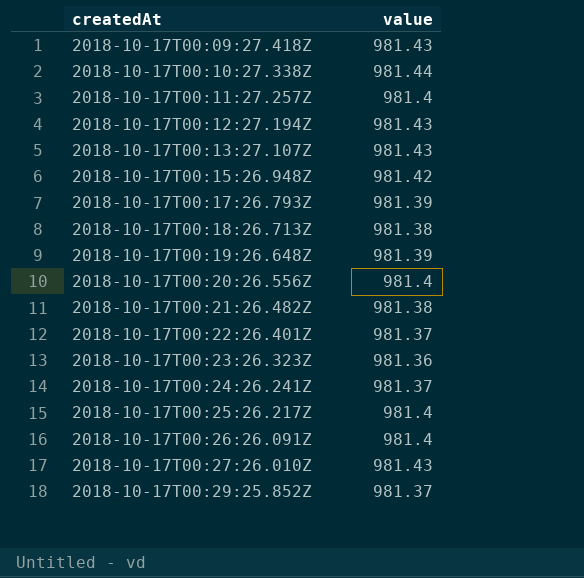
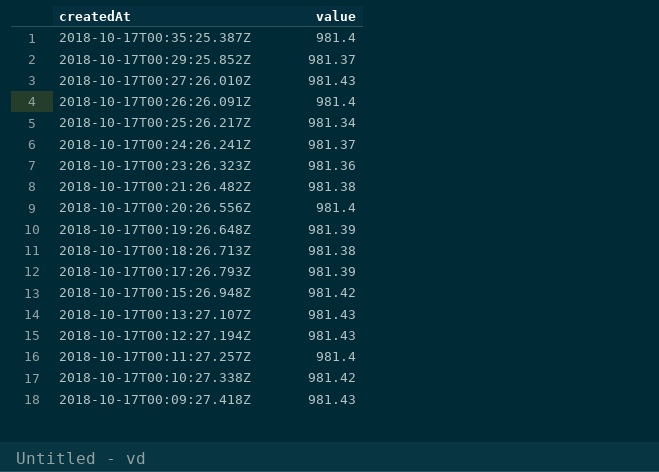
row order: createdAt ascending -> createdAt descending
row 2018-10-17T00:22:26.401Z: 981.37 -> none
row 2018-10-17T00:35:25.387Z: none -> 981.4
2018-10-17T00:25:26.217Z | value: 981.4 -> 981.34
2018-10-17T00:10:27.338Z | value: 981.44 -> 981.42

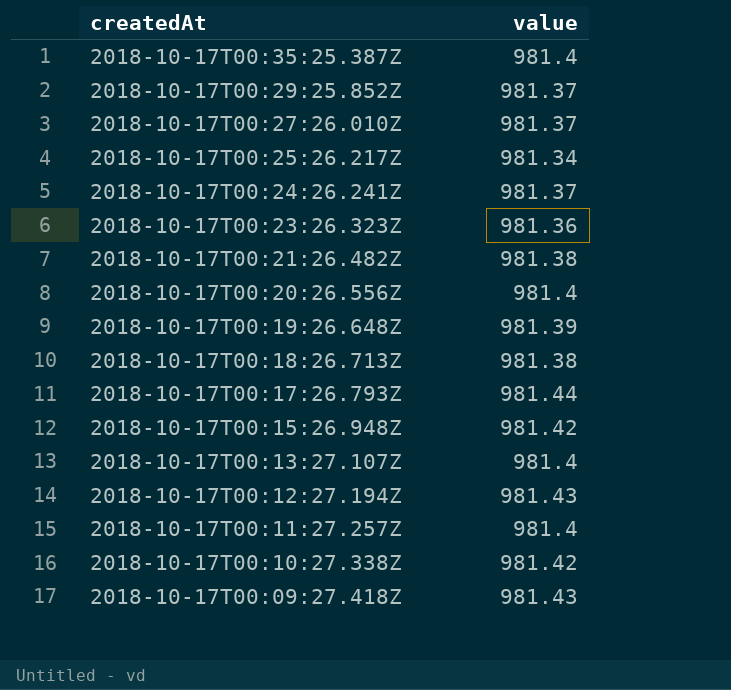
row 2018-10-17T00:26:26.091Z: 981.4 -> none
2018-10-17T00:27:26.010Z | value: 981.43 -> 981.37
2018-10-17T00:17:26.793Z | value: 981.39 -> 981.44
2018-10-17T00:13:27.107Z | value: 981.43 -> 981.4

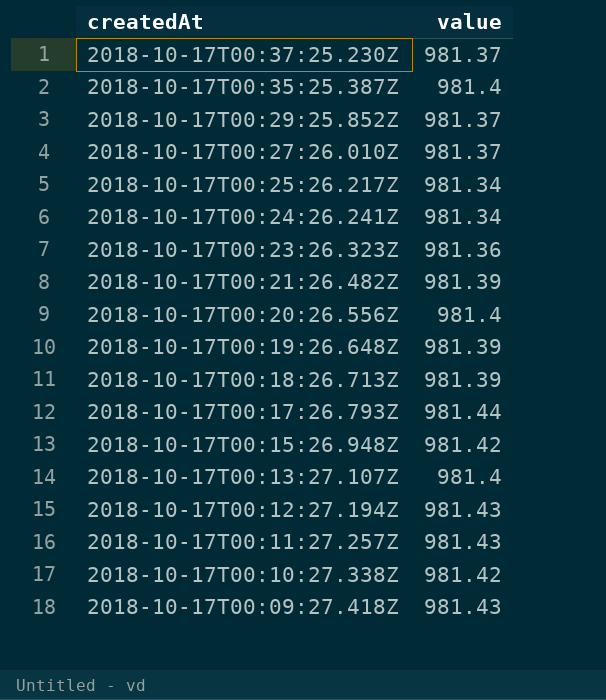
row 2018-10-17T00:37:25.230Z: none -> 981.37
2018-10-17T00:24:26.241Z | value: 981.37 -> 981.34
2018-10-17T00:21:26.482Z | value: 981.38 -> 981.39
2018-10-17T00:18:26.713Z | value: 981.38 -> 981.39
2018-10-17T00:11:27.257Z | value: 981.4 -> 981.43

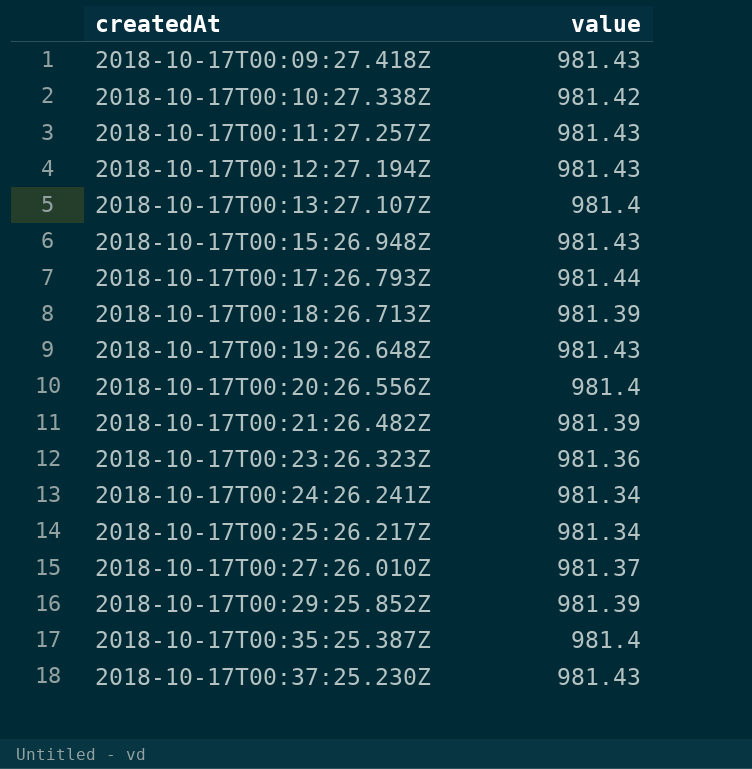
row order: createdAt descending -> createdAt ascending
2018-10-17T00:15:26.948Z | value: 981.42 -> 981.43
2018-10-17T00:19:26.648Z | value: 981.39 -> 981.43
2018-10-17T00:29:25.852Z | value: 981.37 -> 981.39
2018-10-17T00:37:25.230Z | value: 981.37 -> 981.43

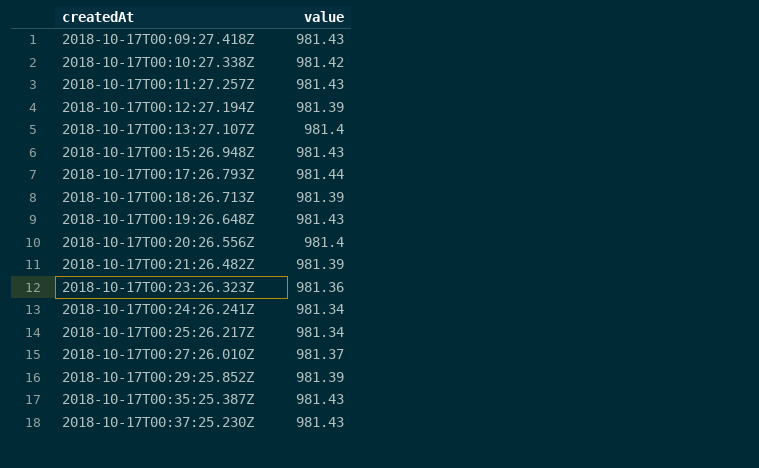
2018-10-17T00:12:27.194Z | value: 981.43 -> 981.39
2018-10-17T00:35:25.387Z | value: 981.4 -> 981.43

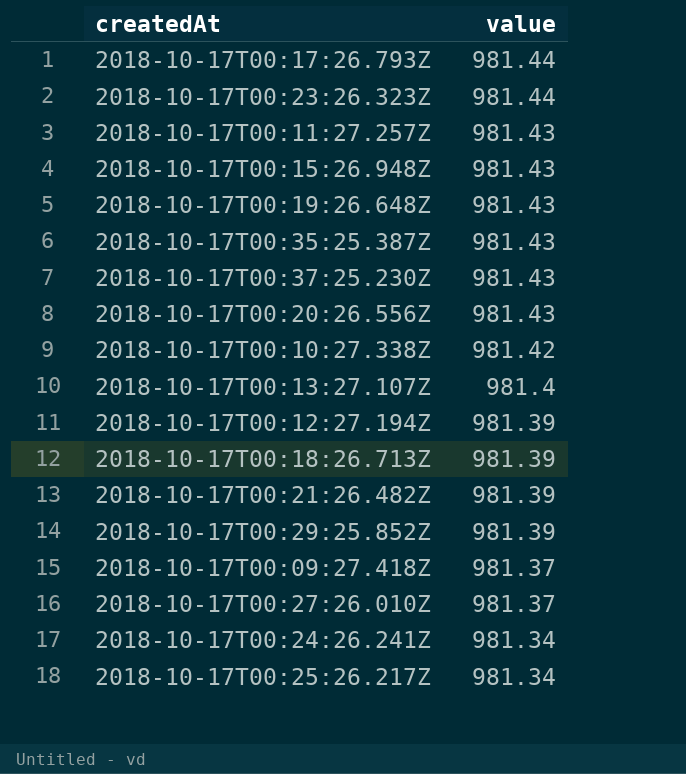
row order: createdAt ascending -> value descending
2018-10-17T00:23:26.323Z | value: 981.36 -> 981.44
2018-10-17T00:20:26.556Z | value: 981.4 -> 981.43
2018-10-17T00:09:27.418Z | value: 981.43 -> 981.37

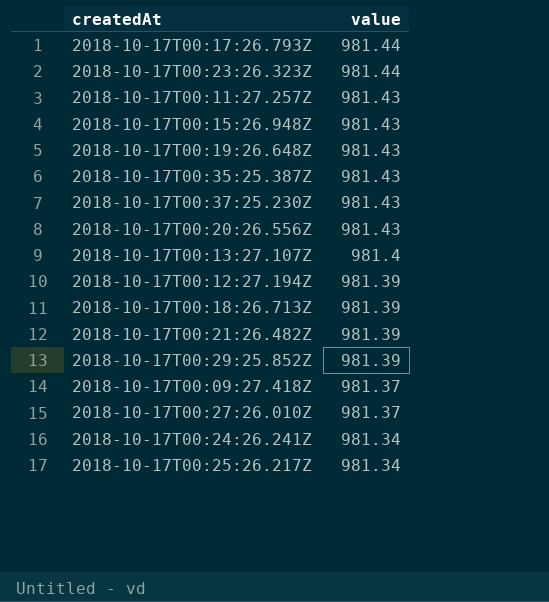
row 2018-10-17T00:10:27.338Z: 981.42 -> none

